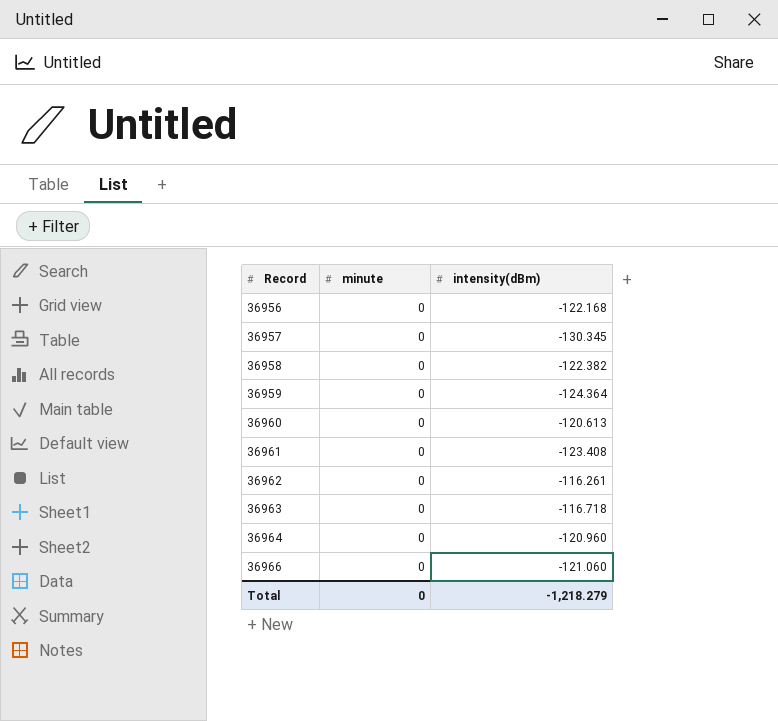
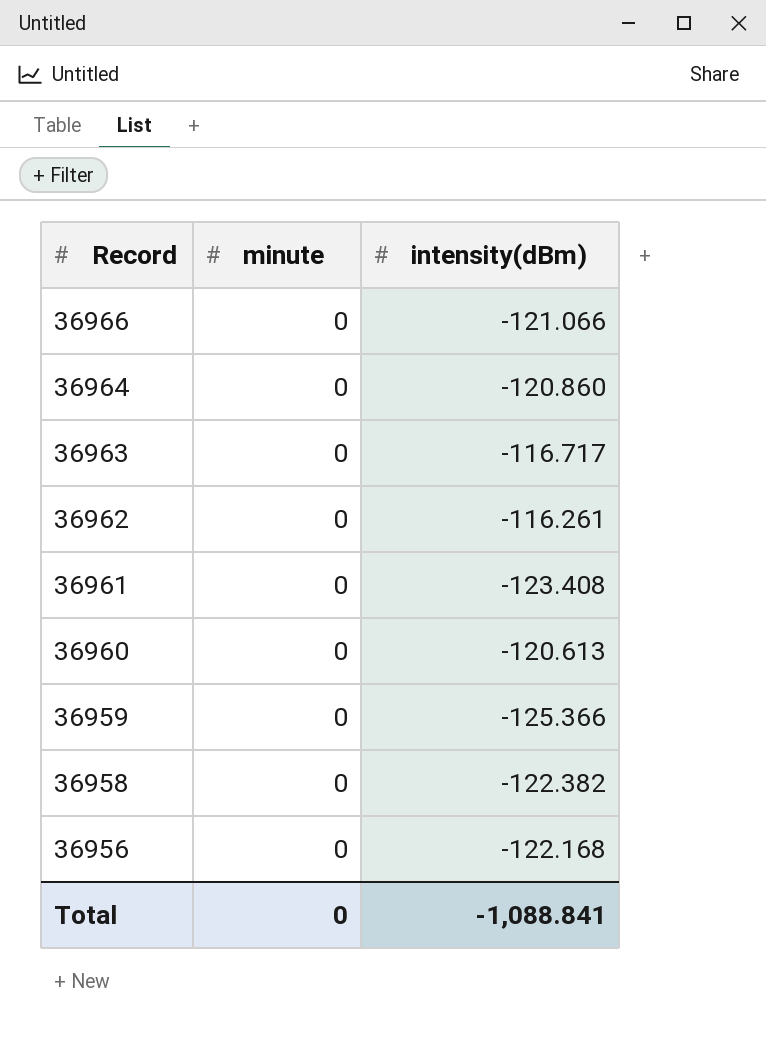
row order: Record ascending -> Record descending
row 36957: 0 | -130.345 -> none
36966 | intensity(dBm): -121.060 -> -121.066
36964 | intensity(dBm): -120.960 -> -120.860
36963 | intensity(dBm): -116.718 -> -116.717
36959 | intensity(dBm): -124.364 -> -125.366
Total | intensity(dBm): -1,218.279 -> -1,088.841

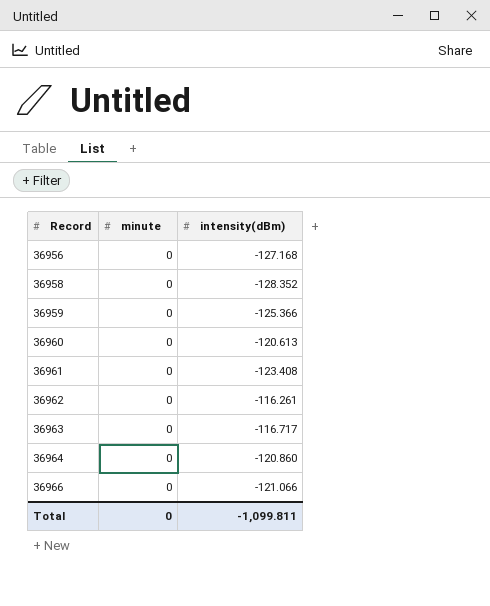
row order: Record descending -> Record ascending
36956 | intensity(dBm): -122.168 -> -127.168
36958 | intensity(dBm): -122.382 -> -128.352
Total | intensity(dBm): -1,088.841 -> -1,099.811

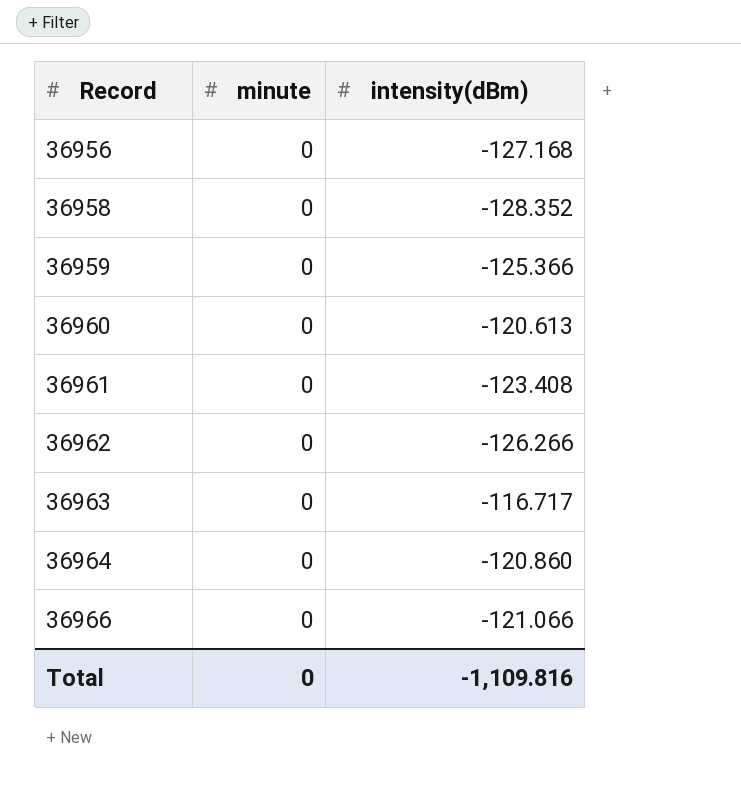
36962 | intensity(dBm): -116.261 -> -126.266
Total | intensity(dBm): -1,099.811 -> -1,109.816

